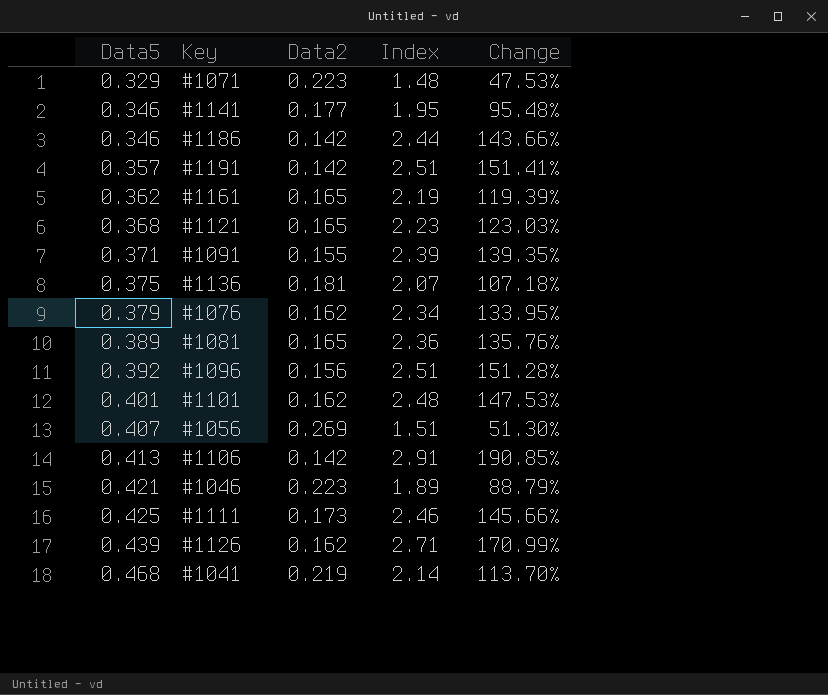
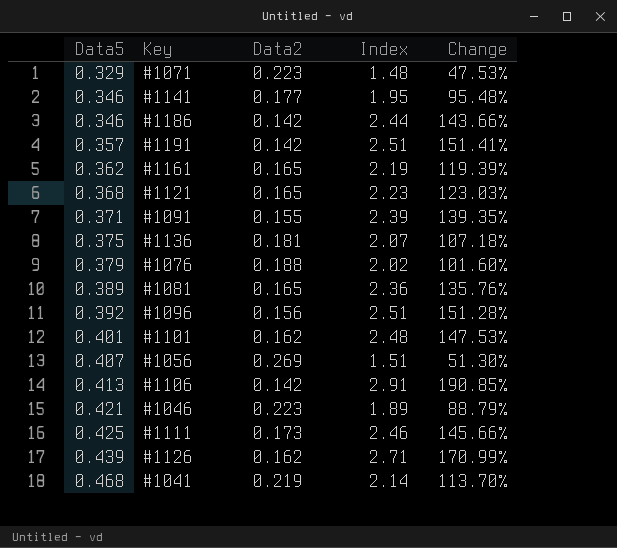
#1076 | Data2: 0.162 -> 0.188
#1076 | Index: 2.34 -> 2.02
#1076 | Change: 133.95% -> 101.60%

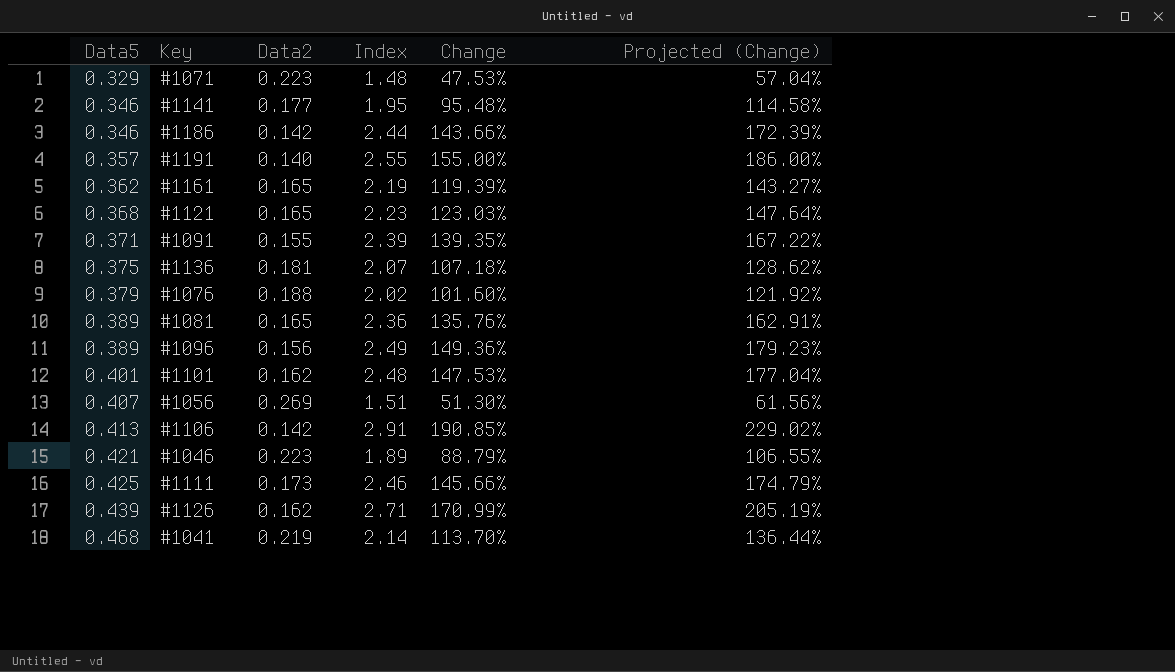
column Projected (Change) | formula: none -> [Change] * 1.2
#1191 | Data2: 0.142 -> 0.140
#1191 | Index: 2.51 -> 2.55
#1191 | Change: 151.41% -> 155.00%
#1096 | Data5: 0.392 -> 0.389
#1096 | Index: 2.51 -> 2.49
#1096 | Change: 151.28% -> 149.36%

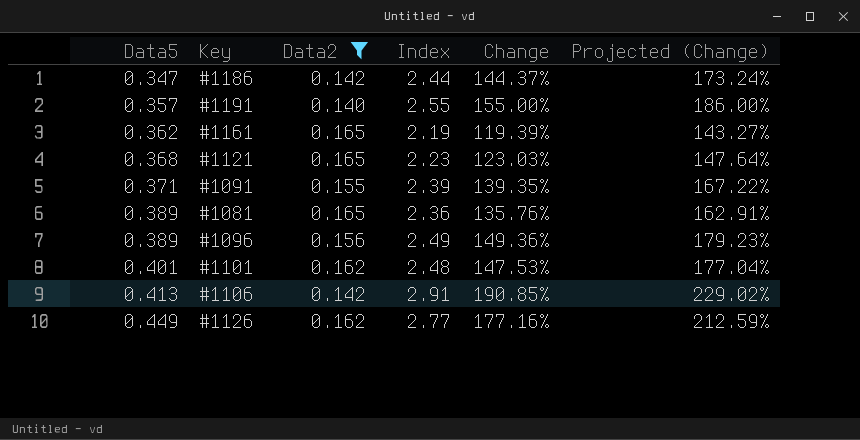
filter: none -> Data2 <= 0.165
#1186 | Data5: 0.346 -> 0.347
#1186 | Change: 143.66% -> 144.37%
#1186 | Projected (Change): 172.39% -> 173.24%
#1126 | Data5: 0.439 -> 0.449
#1126 | Index: 2.71 -> 2.77
#1126 | Change: 170.99% -> 177.16%
#1126 | Projected (Change): 205.19% -> 212.59%

